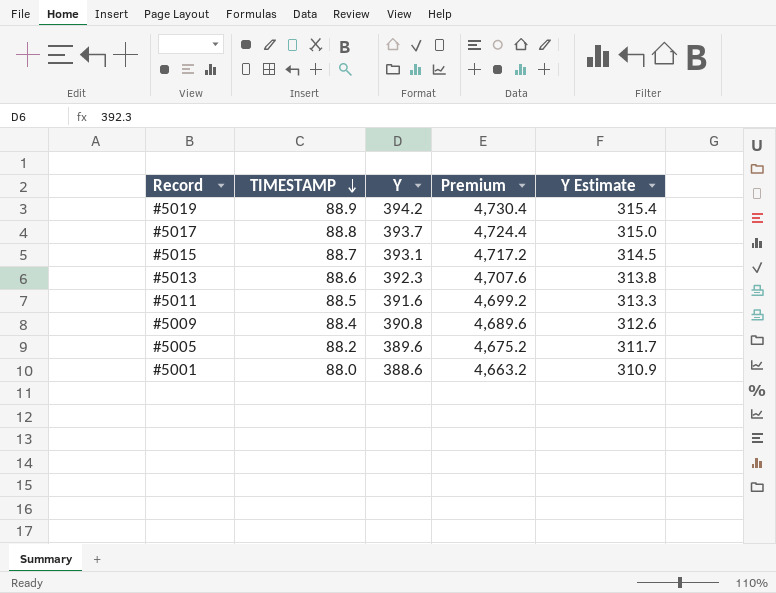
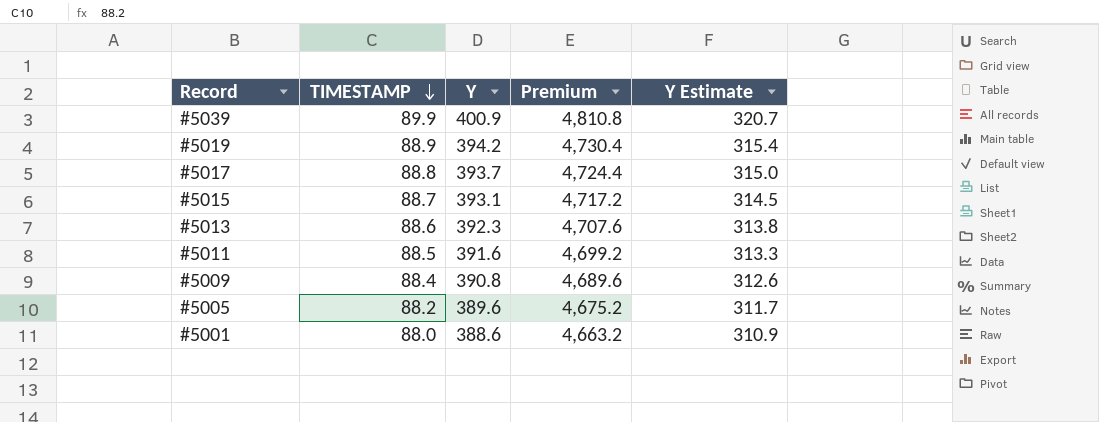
row #5039: none -> 89.9 | 400.9 | 4,810.8 | 320.7

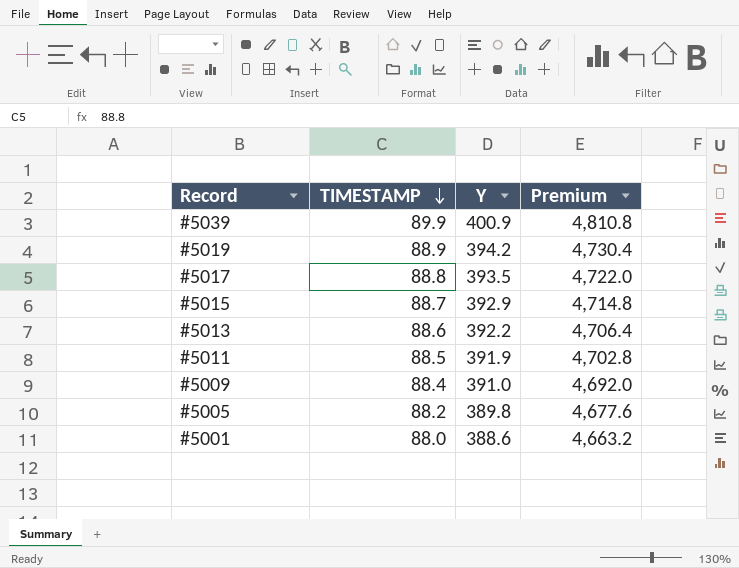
column Y Estimate | formula: [Y] * 0.8 -> none
#5017 | Y: 393.7 -> 393.5
#5017 | Premium: 4,724.4 -> 4,722.0
#5015 | Y: 393.1 -> 392.9
#5015 | Premium: 4,717.2 -> 4,714.8
#5013 | Y: 392.3 -> 392.2
#5013 | Premium: 4,707.6 -> 4,706.4
#5011 | Y: 391.6 -> 391.9
#5011 | Premium: 4,699.2 -> 4,702.8
#5009 | Y: 390.8 -> 391.0
#5009 | Premium: 4,689.6 -> 4,692.0
#5005 | Y: 389.6 -> 389.8
#5005 | Premium: 4,675.2 -> 4,677.6

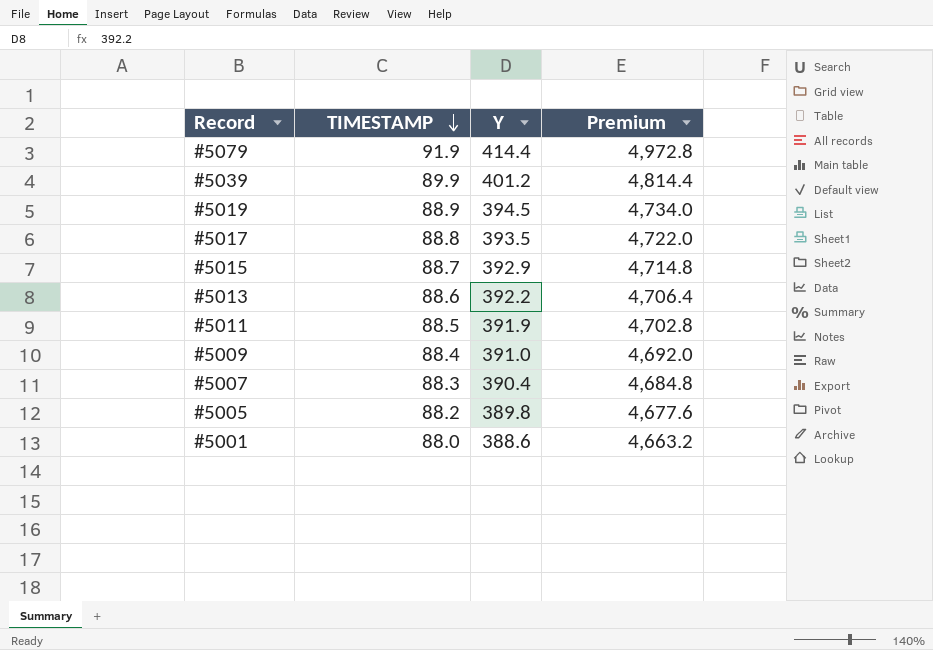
row #5079: none -> 91.9 | 414.4 | 4,972.8
#5039 | Y: 400.9 -> 401.2
#5039 | Premium: 4,810.8 -> 4,814.4
#5019 | Y: 394.2 -> 394.5
#5019 | Premium: 4,730.4 -> 4,734.0
row #5007: none -> 88.3 | 390.4 | 4,684.8

